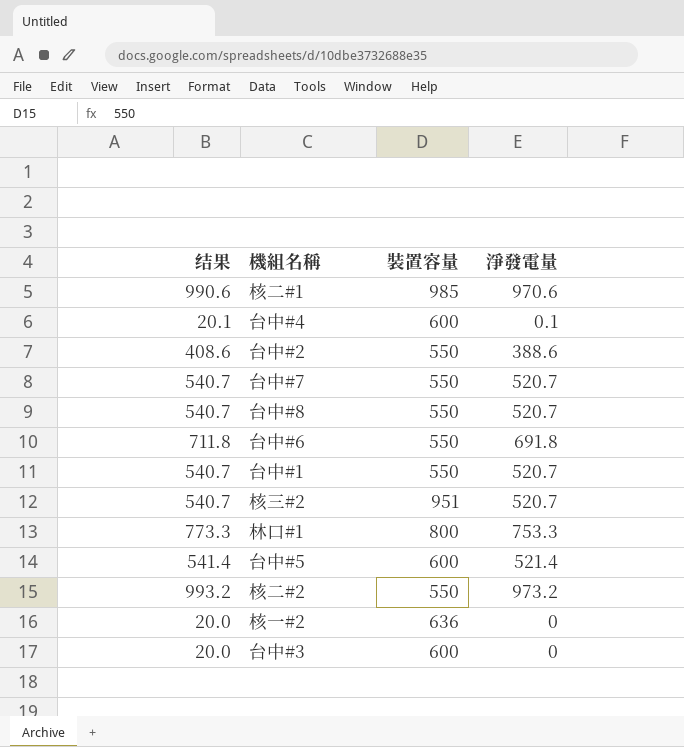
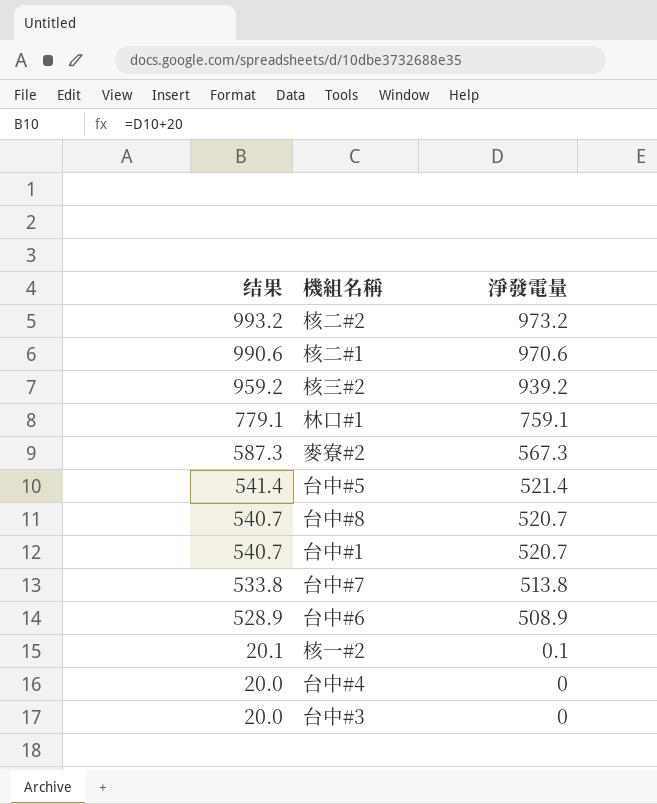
row order: none -> 结果 descending
column 裝置容量 | position: 3 -> none
row 台中#2: 408.6 | 550 | 388.6 -> none
核三#2 | 结果: 540.7 -> 959.2
核三#2 | 淨發電量: 520.7 -> 939.2
林口#1 | 结果: 773.3 -> 779.1
林口#1 | 淨發電量: 753.3 -> 759.1
row 麥寮#2: none -> 587.3 | 567.3
台中#7 | 结果: 540.7 -> 533.8
台中#7 | 淨發電量: 520.7 -> 513.8
台中#6 | 结果: 711.8 -> 528.9
台中#6 | 淨發電量: 691.8 -> 508.9
核一#2 | 结果: 20.0 -> 20.1
核一#2 | 淨發電量: 0 -> 0.1
台中#4 | 结果: 20.1 -> 20.0
台中#4 | 淨發電量: 0.1 -> 0

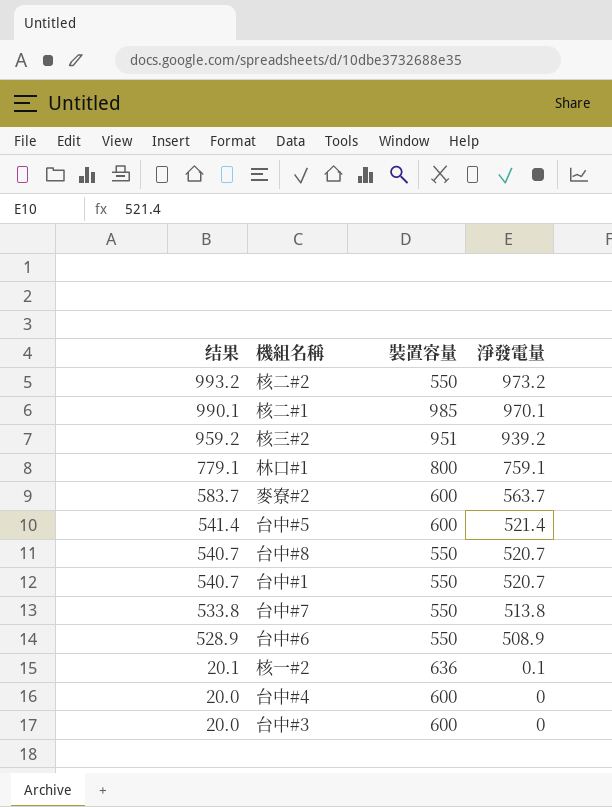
column 裝置容量 | position: none -> 3
核二#1 | 结果: 990.6 -> 990.1
核二#1 | 淨發電量: 970.6 -> 970.1
麥寮#2 | 结果: 587.3 -> 583.7
麥寮#2 | 淨發電量: 567.3 -> 563.7

